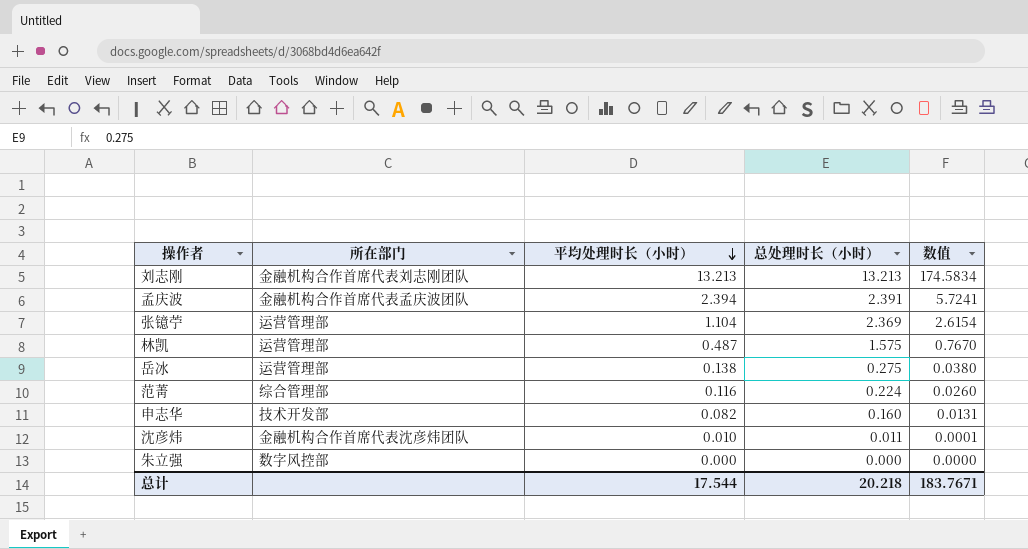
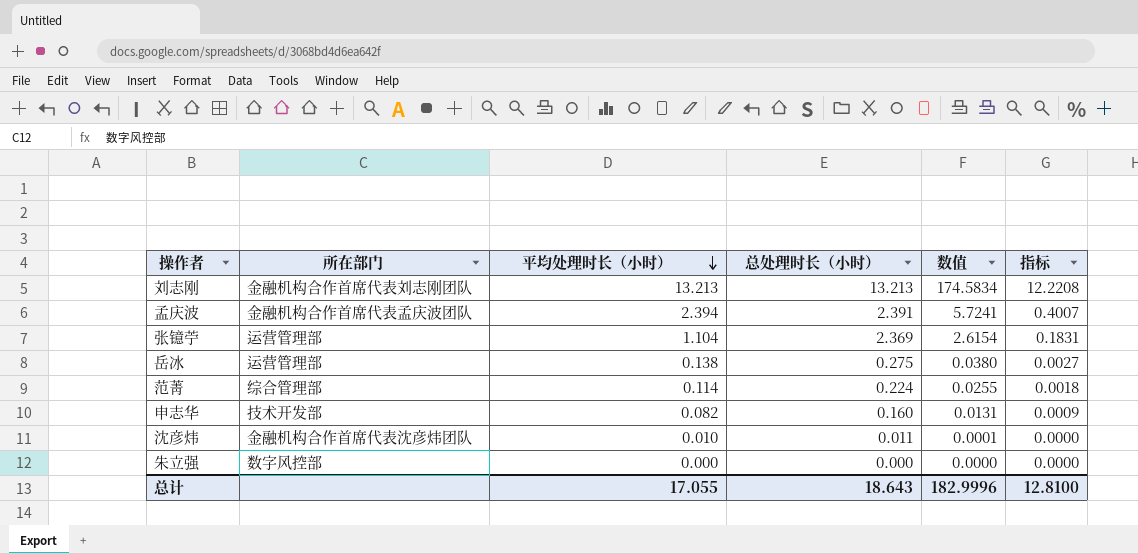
column 指标 | formula: none -> [数值] * 0.07
row 林凯: 运营管理部 | 0.487 | 1.575 | 0.7670 -> none
范菁 | 平均处理时长（小时）: 0.116 -> 0.114
范菁 | 数值: 0.0260 -> 0.0255
总计 | 平均处理时长（小时）: 17.544 -> 17.055
总计 | 总处理时长（小时）: 20.218 -> 18.643
总计 | 数值: 183.7671 -> 182.9996

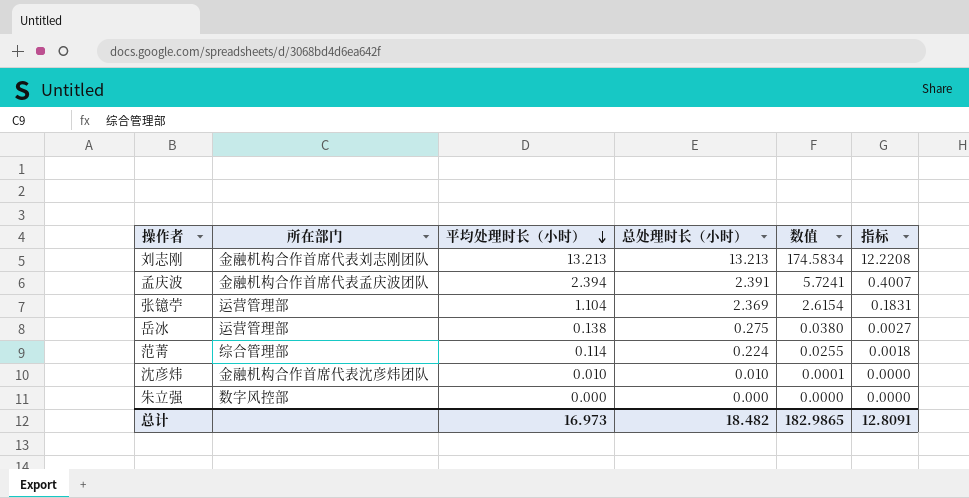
row 申志华: 技术开发部 | 0.082 | 0.160 | 0.0131 | 0.0009 -> none
沈彦炜 | 总处理时长（小时）: 0.011 -> 0.010
总计 | 平均处理时长（小时）: 17.055 -> 16.973
总计 | 总处理时长（小时）: 18.643 -> 18.482
总计 | 数值: 182.9996 -> 182.9865
总计 | 指标: 12.8100 -> 12.8091

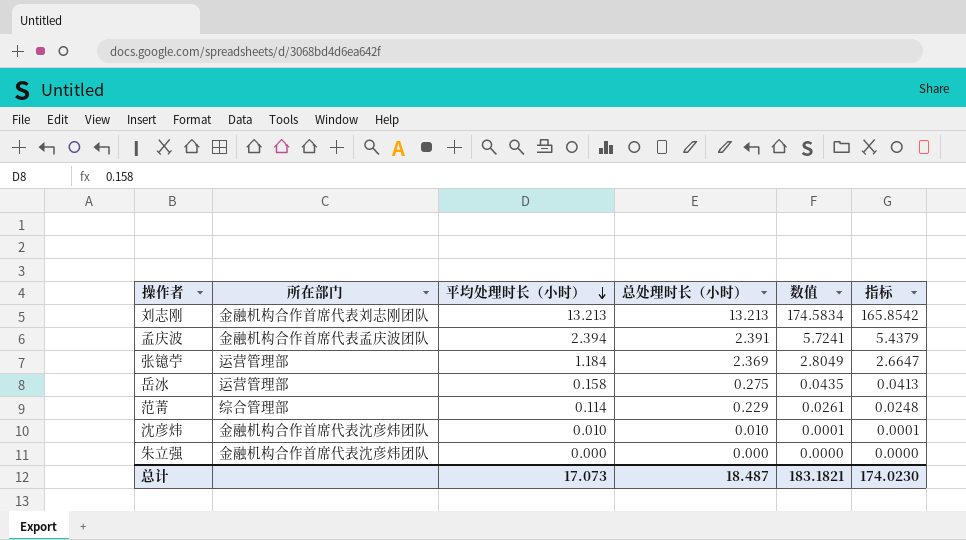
column 指标 | formula: [数值] * 0.07 -> [数值] * 0.95
张镱苧 | 平均处理时长（小时）: 1.104 -> 1.184
张镱苧 | 数值: 2.6154 -> 2.8049
岳冰 | 平均处理时长（小时）: 0.138 -> 0.158
岳冰 | 数值: 0.0380 -> 0.0435
范菁 | 总处理时长（小时）: 0.224 -> 0.229
范菁 | 数值: 0.0255 -> 0.0261
朱立强 | 所在部门: 数字风控部 -> 金融机构合作首席代表沈彦炜团队
总计 | 平均处理时长（小时）: 16.973 -> 17.073
总计 | 总处理时长（小时）: 18.482 -> 18.487
总计 | 数值: 182.9865 -> 183.1821
总计 | 指标: 12.8091 -> 174.0230

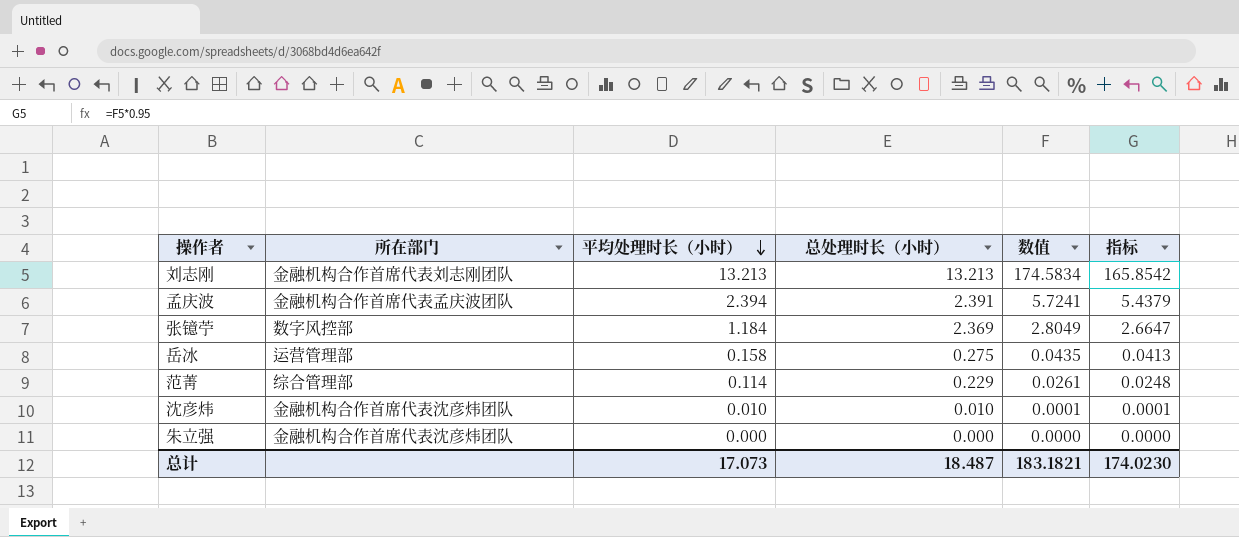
张镱苧 | 所在部门: 运营管理部 -> 数字风控部

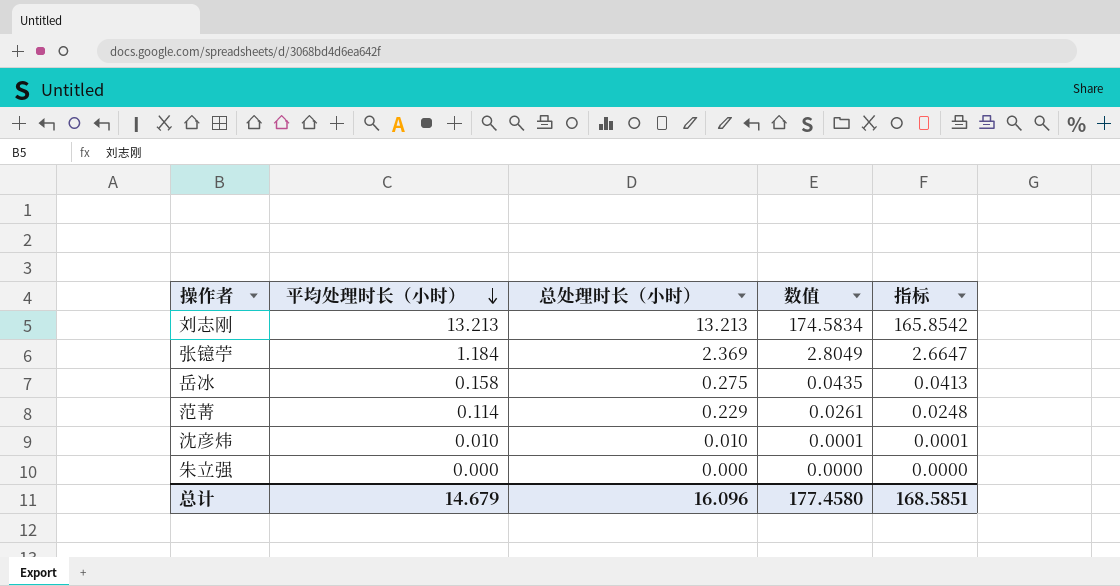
column 所在部门 | position: 2 -> none
row 孟庆波: 金融机构合作首席代表孟庆波团队 | 2.394 | 2.391 | 5.7241 | 5.4379 -> none
总计 | 平均处理时长（小时）: 17.073 -> 14.679
总计 | 总处理时长（小时）: 18.487 -> 16.096
总计 | 数值: 183.1821 -> 177.4580
总计 | 指标: 174.0230 -> 168.5851

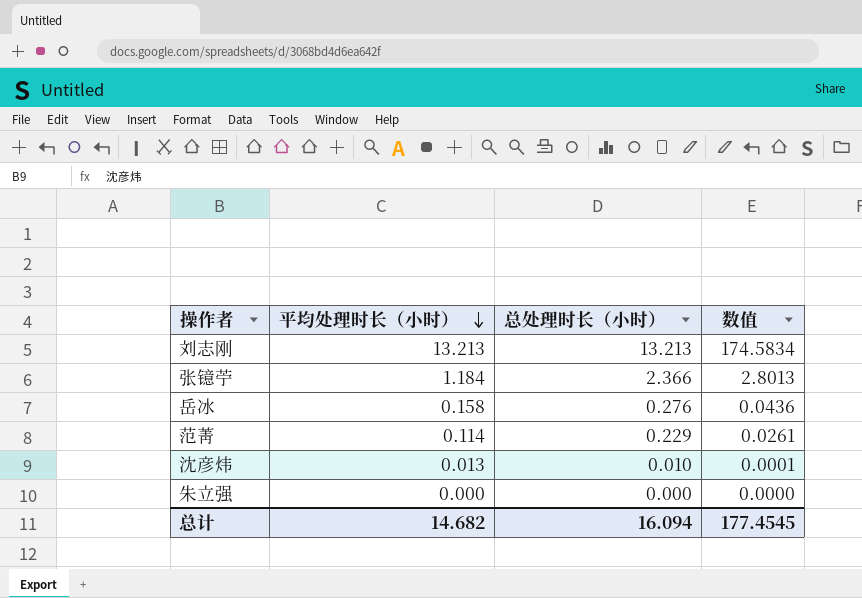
column 指标 | formula: [数值] * 0.95 -> none
张镱苧 | 总处理时长（小时）: 2.369 -> 2.366
张镱苧 | 数值: 2.8049 -> 2.8013
岳冰 | 总处理时长（小时）: 0.275 -> 0.276
岳冰 | 数值: 0.0435 -> 0.0436
沈彦炜 | 平均处理时长（小时）: 0.010 -> 0.013
总计 | 平均处理时长（小时）: 14.679 -> 14.682
总计 | 总处理时长（小时）: 16.096 -> 16.094
总计 | 数值: 177.4580 -> 177.4545

